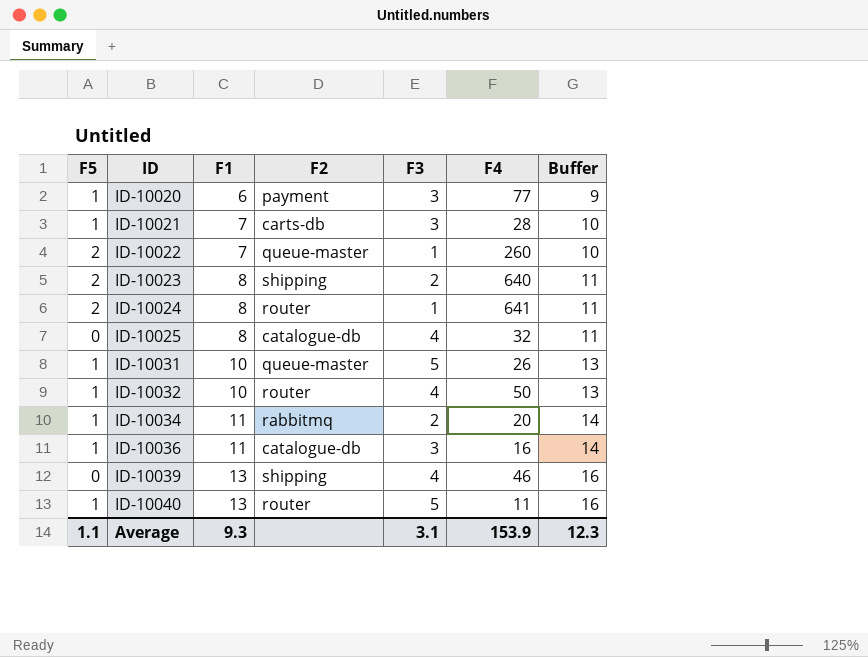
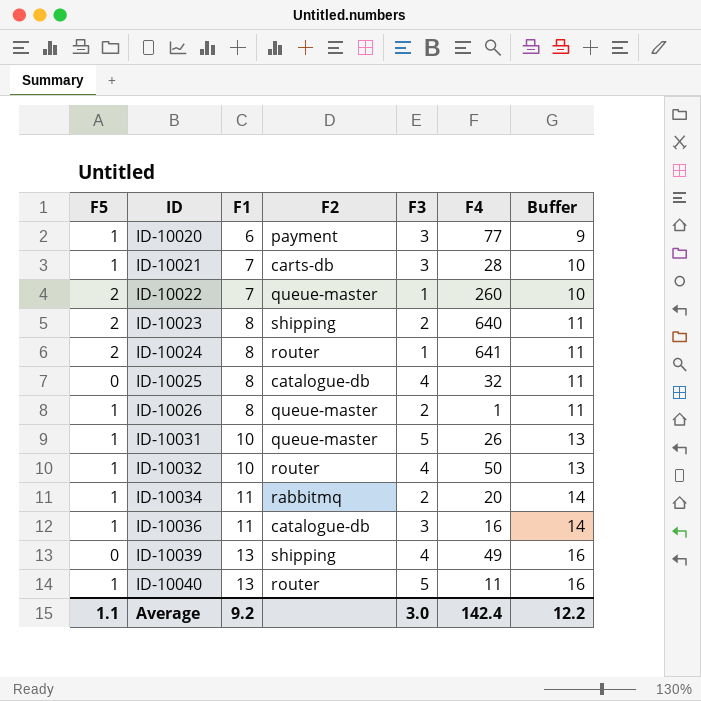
row ID-10026: none -> 1 | 8 | queue-master | 2 | 1 | 11
ID-10039 | F4: 46 -> 49
Average | F1: 9.3 -> 9.2
Average | F3: 3.1 -> 3.0
Average | F4: 153.9 -> 142.4
Average | Buffer: 12.3 -> 12.2

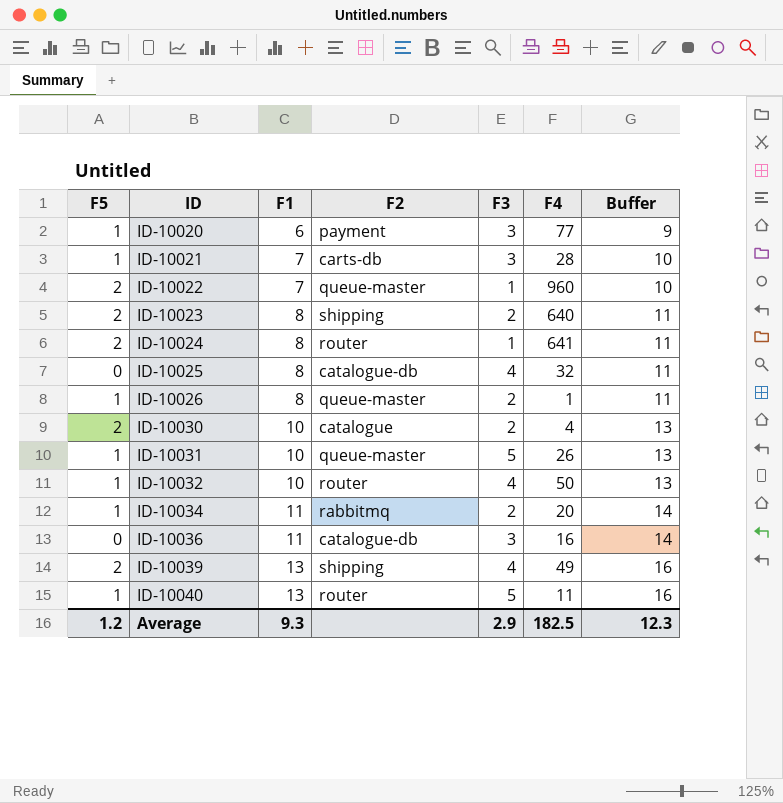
ID-10022 | F4: 260 -> 960
row ID-10030: none -> 2 | 10 | catalogue | 2 | 4 | 13
ID-10036 | F5: 1 -> 0
ID-10039 | F5: 0 -> 2
Average | F5: 1.1 -> 1.2
Average | F1: 9.2 -> 9.3
Average | F3: 3.0 -> 2.9
Average | F4: 142.4 -> 182.5
Average | Buffer: 12.2 -> 12.3

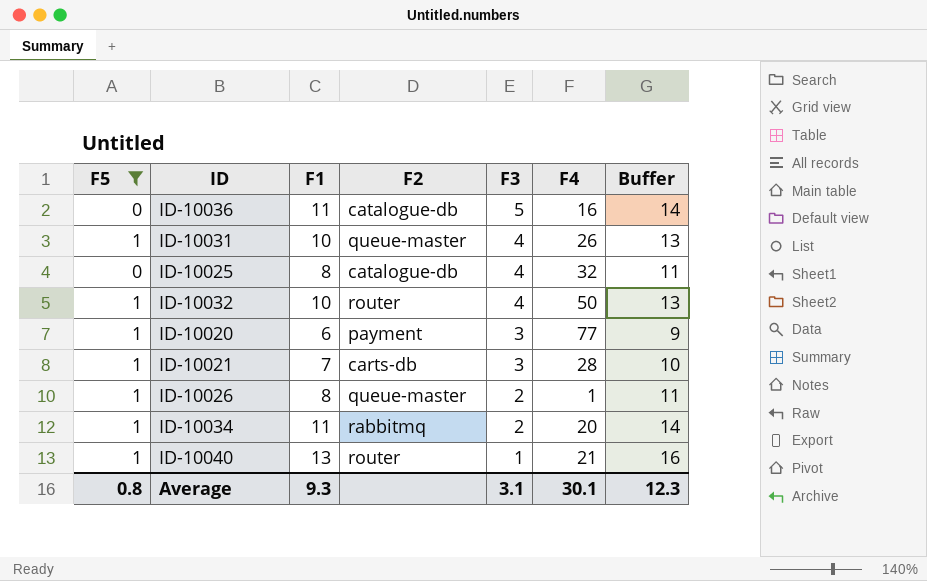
filter: none -> F5 != 2
row order: ID ascending -> F3 descending
ID-10036 | F3: 3 -> 5
ID-10031 | F3: 5 -> 4
ID-10040 | F3: 5 -> 1
ID-10040 | F4: 11 -> 21
Average | F5: 1.2 -> 0.8
Average | F3: 2.9 -> 3.1
Average | F4: 182.5 -> 30.1

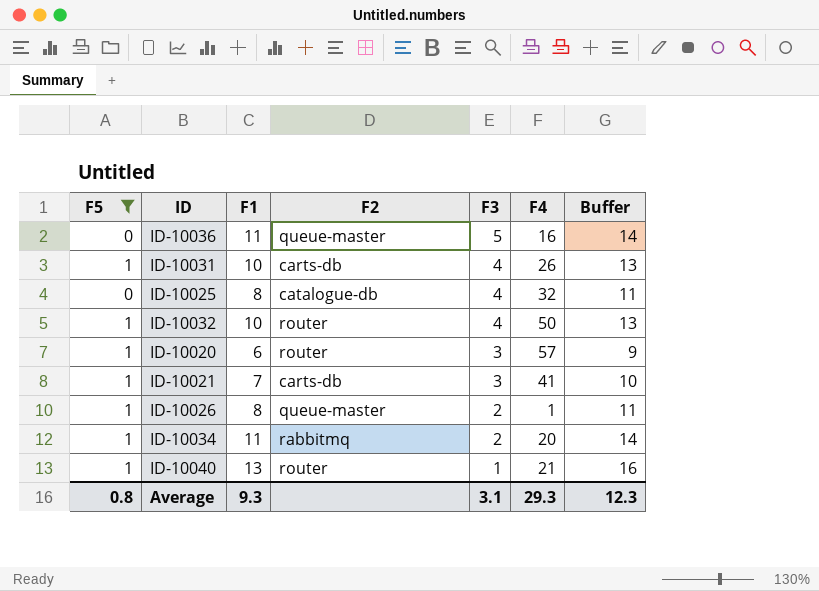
ID-10036 | F2: catalogue-db -> queue-master
ID-10031 | F2: queue-master -> carts-db
ID-10020 | F2: payment -> router
ID-10020 | F4: 77 -> 57
ID-10021 | F4: 28 -> 41
Average | F4: 30.1 -> 29.3

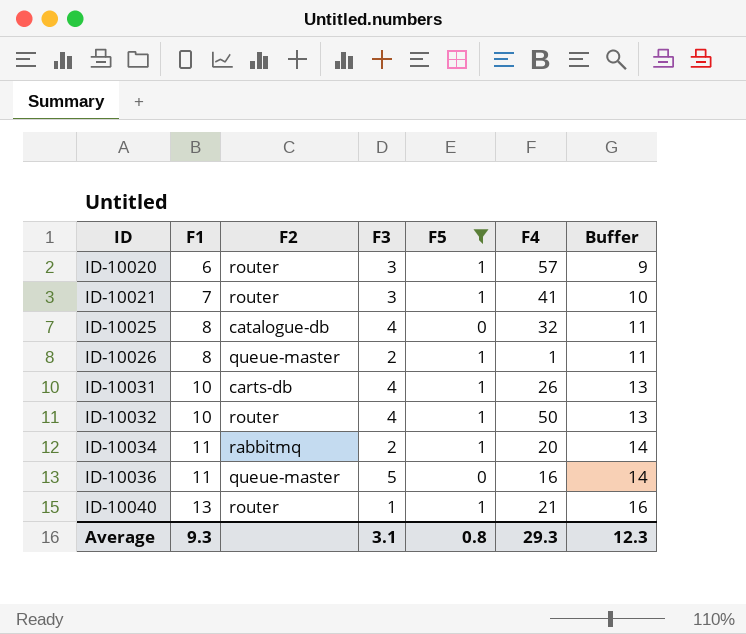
row order: F3 descending -> ID ascending
column F5 | position: 1 -> 5
ID-10021 | F2: carts-db -> router

